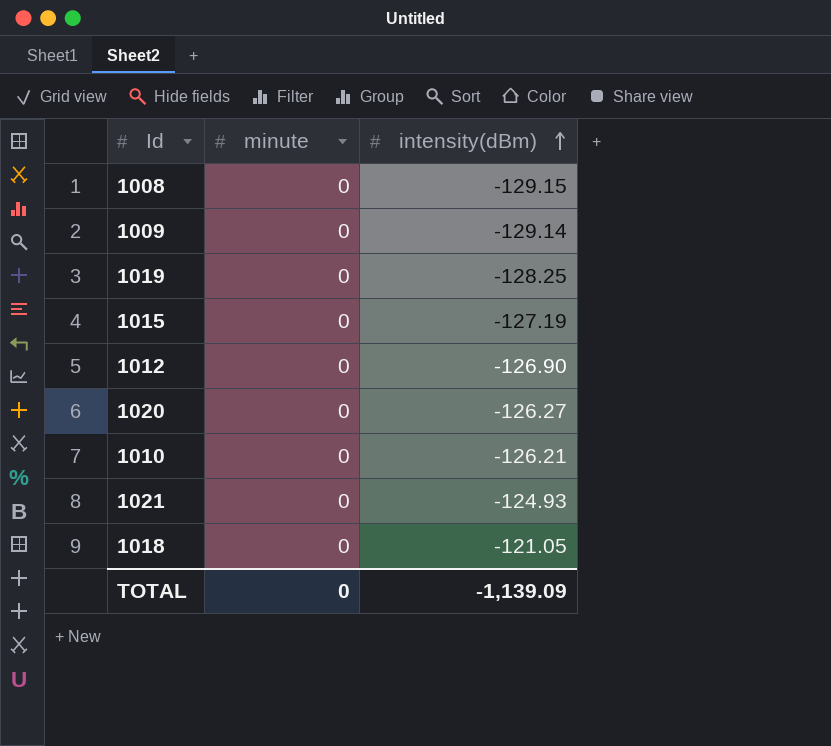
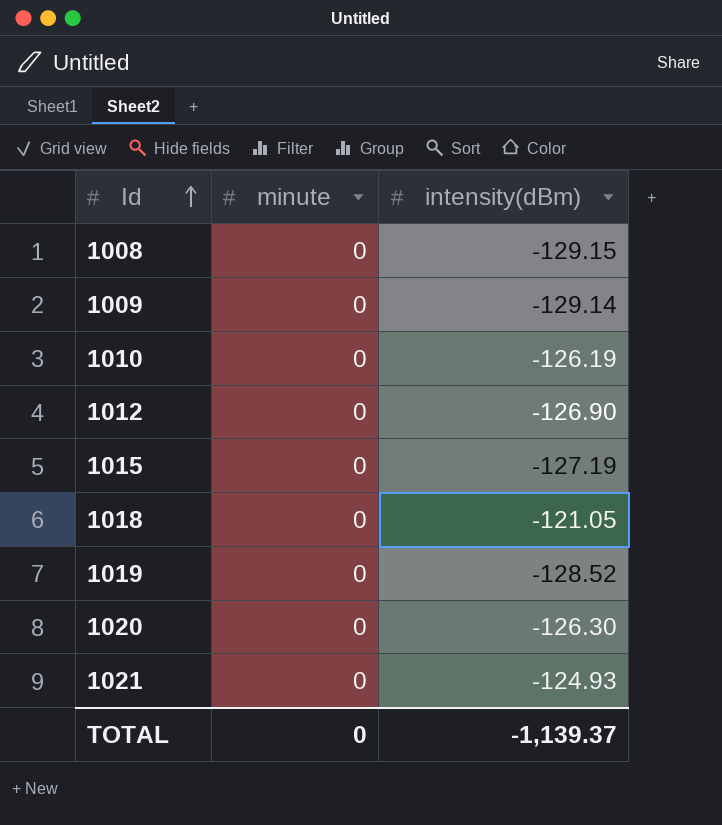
row order: intensity(dBm) ascending -> Id ascending
1010 | intensity(dBm): -126.21 -> -126.19
1019 | intensity(dBm): -128.25 -> -128.52
1020 | intensity(dBm): -126.27 -> -126.30
TOTAL | intensity(dBm): -1,139.09 -> -1,139.37

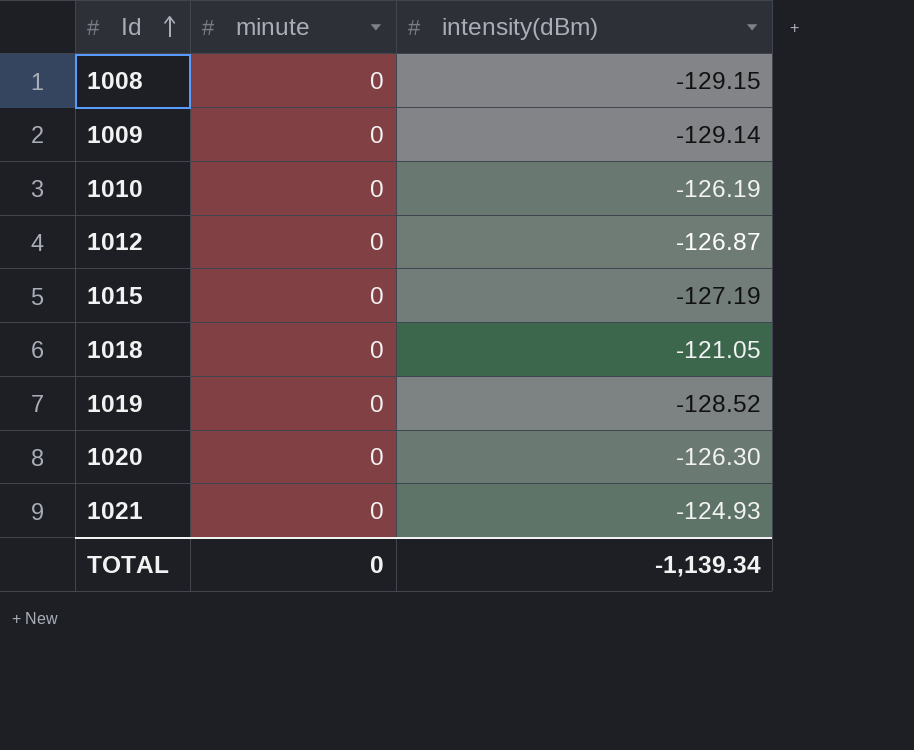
1012 | intensity(dBm): -126.90 -> -126.87
TOTAL | intensity(dBm): -1,139.37 -> -1,139.34

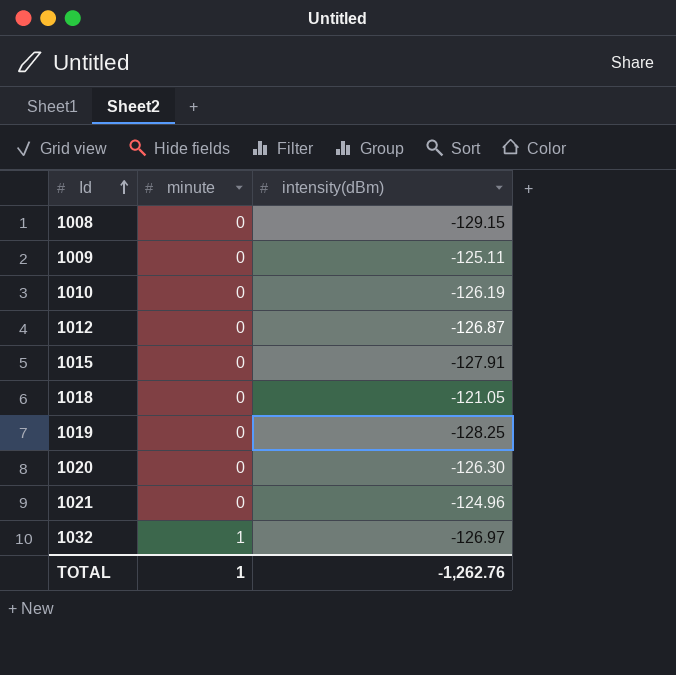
1009 | intensity(dBm): -129.14 -> -125.11
1015 | intensity(dBm): -127.19 -> -127.91
1019 | intensity(dBm): -128.52 -> -128.25
1021 | intensity(dBm): -124.93 -> -124.96
row 1032: none -> 1 | -126.97
TOTAL | minute: 0 -> 1
TOTAL | intensity(dBm): -1,139.34 -> -1,262.76

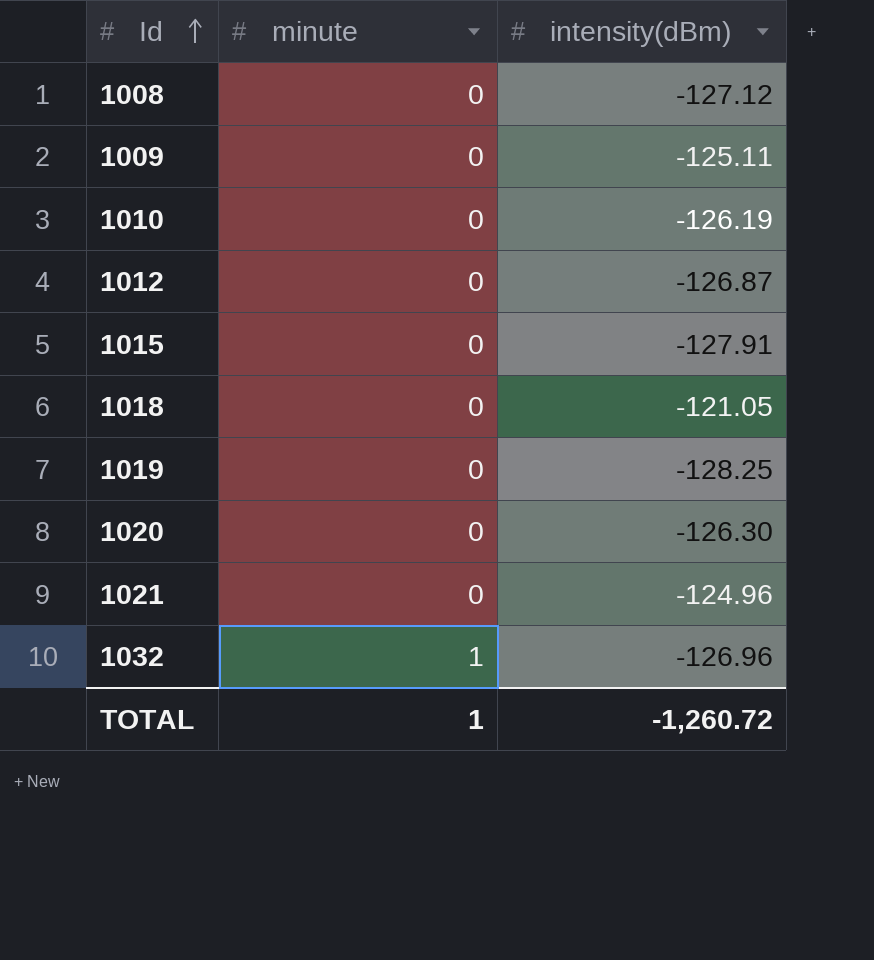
1008 | intensity(dBm): -129.15 -> -127.12
1032 | intensity(dBm): -126.97 -> -126.96
TOTAL | intensity(dBm): -1,262.76 -> -1,260.72

